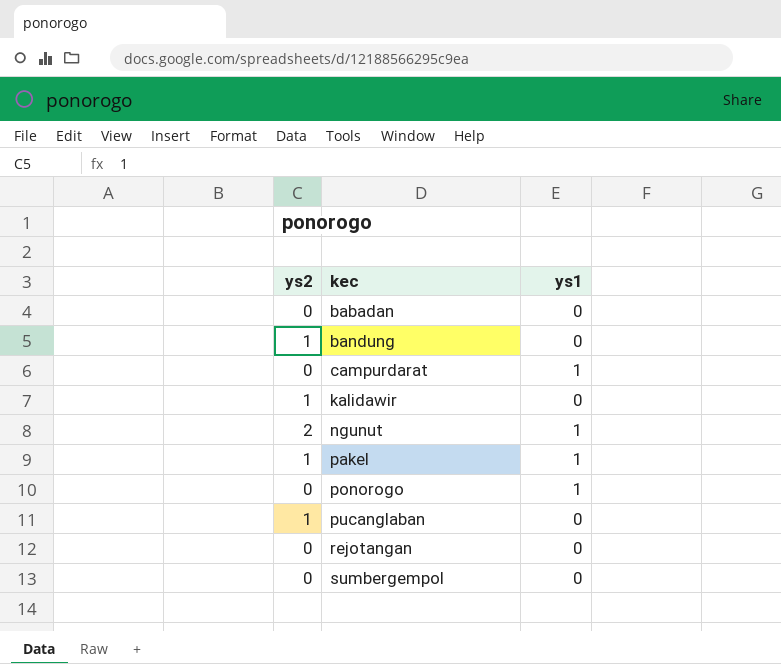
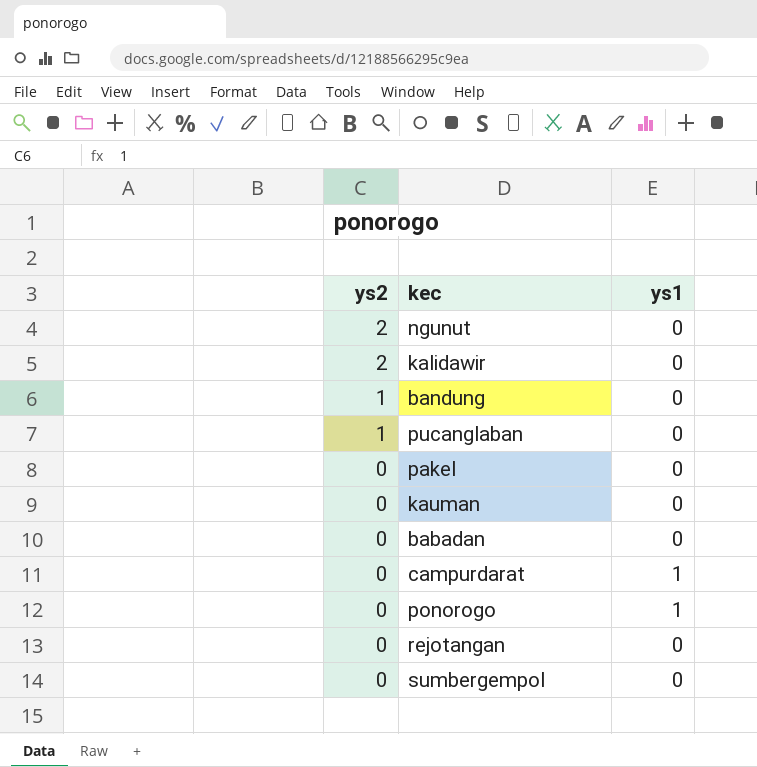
row order: kec ascending -> ys2 descending
ngunut | ys1: 1 -> 0
kalidawir | ys2: 1 -> 2
pakel | ys2: 1 -> 0
pakel | ys1: 1 -> 0
row kauman: none -> 0 | 0

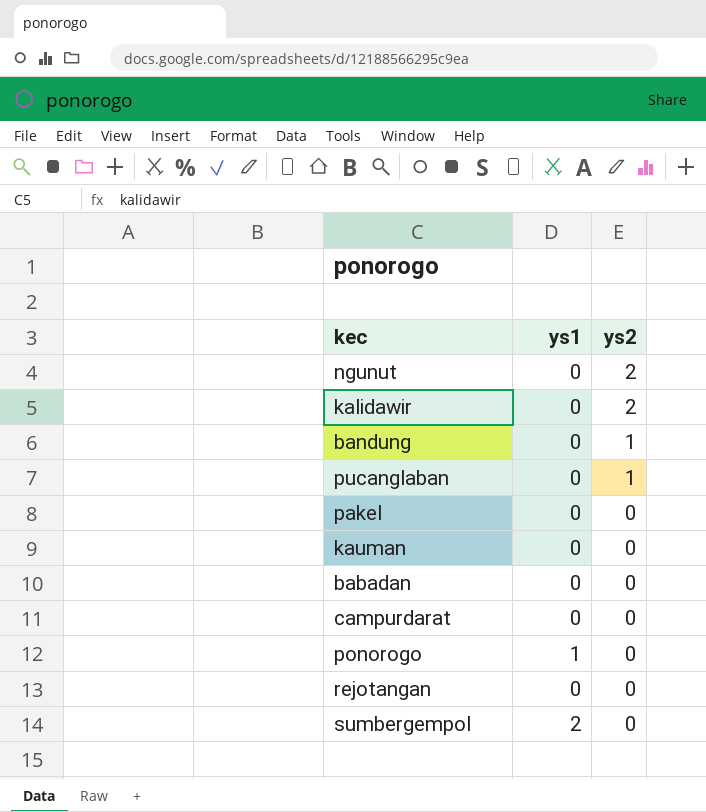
column ys2 | position: 1 -> 3
campurdarat | ys1: 1 -> 0
sumbergempol | ys1: 0 -> 2

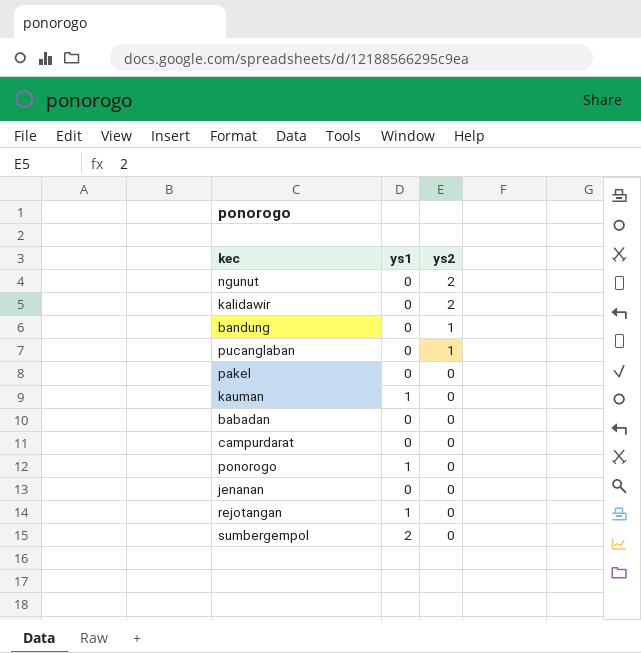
kauman | ys1: 0 -> 1
row jenanan: none -> 0 | 0
rejotangan | ys1: 0 -> 1

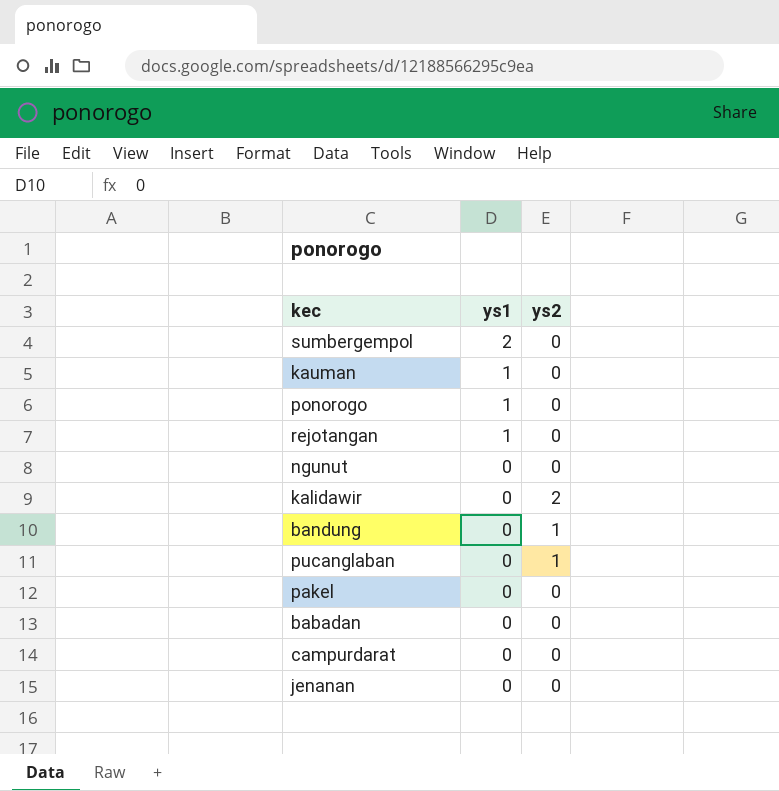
row order: ys2 descending -> ys1 descending
ngunut | ys2: 2 -> 0

